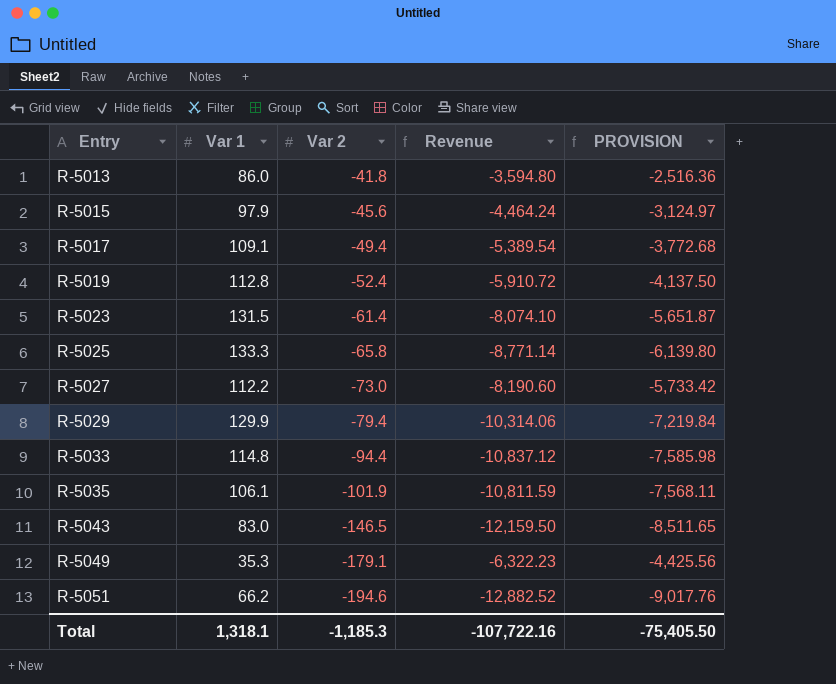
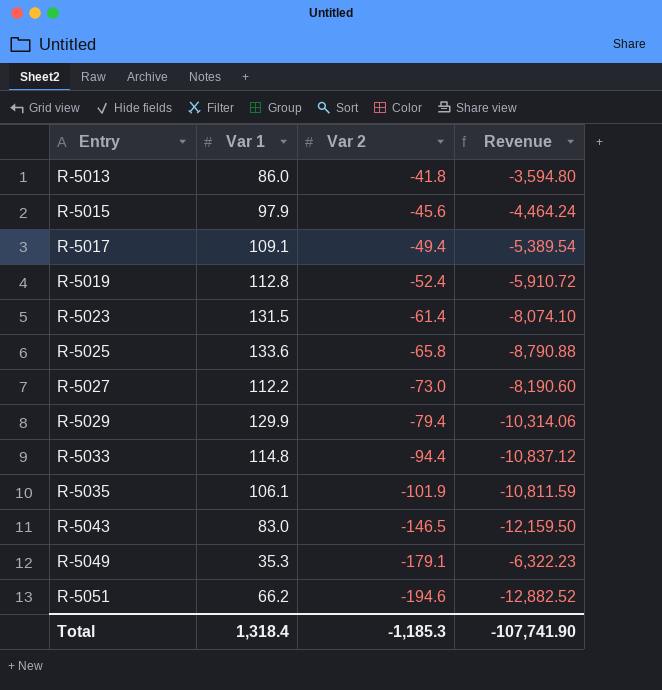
column PROVISION | formula: [Revenue] * 0.7 -> none
R-5025 | Var 1: 133.3 -> 133.6
R-5025 | Revenue: -8,771.14 -> -8,790.88
Total | Var 1: 1,318.1 -> 1,318.4
Total | Revenue: -107,722.16 -> -107,741.90

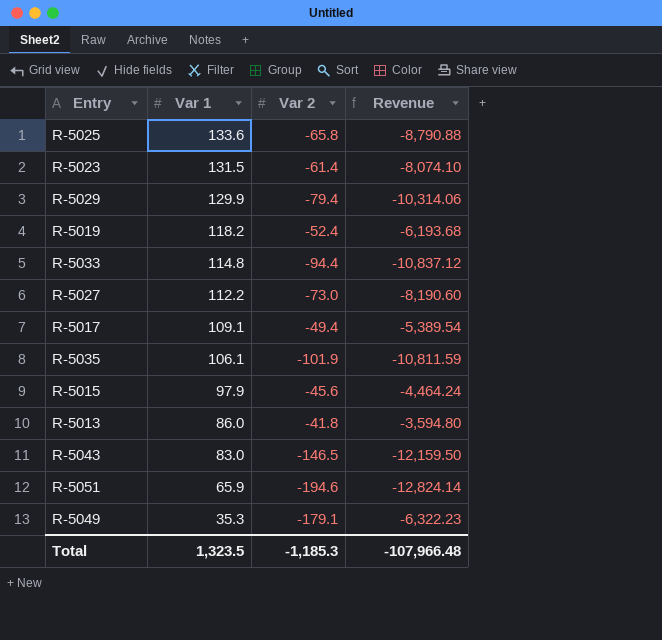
row order: Entry ascending -> Var 1 descending
R-5019 | Var 1: 112.8 -> 118.2
R-5019 | Revenue: -5,910.72 -> -6,193.68
R-5051 | Var 1: 66.2 -> 65.9
R-5051 | Revenue: -12,882.52 -> -12,824.14
Total | Var 1: 1,318.4 -> 1,323.5
Total | Revenue: -107,741.90 -> -107,966.48

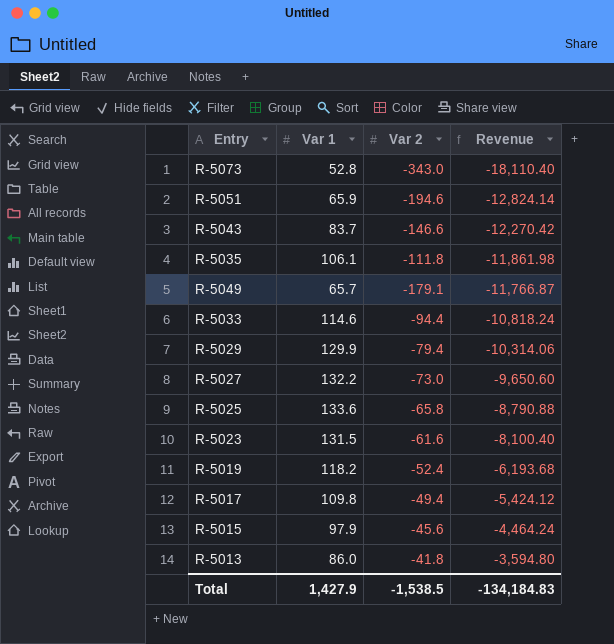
row order: Var 1 descending -> Revenue ascending
row R-5073: none -> 52.8 | -343.0 | -18,110.40
R-5043 | Var 1: 83.0 -> 83.7
R-5043 | Var 2: -146.5 -> -146.6
R-5043 | Revenue: -12,159.50 -> -12,270.42
R-5035 | Var 2: -101.9 -> -111.8
R-5035 | Revenue: -10,811.59 -> -11,861.98
R-5049 | Var 1: 35.3 -> 65.7
R-5049 | Revenue: -6,322.23 -> -11,766.87
R-5033 | Var 1: 114.8 -> 114.6
R-5033 | Revenue: -10,837.12 -> -10,818.24
R-5027 | Var 1: 112.2 -> 132.2
R-5027 | Revenue: -8,190.60 -> -9,650.60
R-5023 | Var 2: -61.4 -> -61.6
R-5023 | Revenue: -8,074.10 -> -8,100.40
R-5017 | Var 1: 109.1 -> 109.8
R-5017 | Revenue: -5,389.54 -> -5,424.12
Total | Var 1: 1,323.5 -> 1,427.9
Total | Var 2: -1,185.3 -> -1,538.5
Total | Revenue: -107,966.48 -> -134,184.83

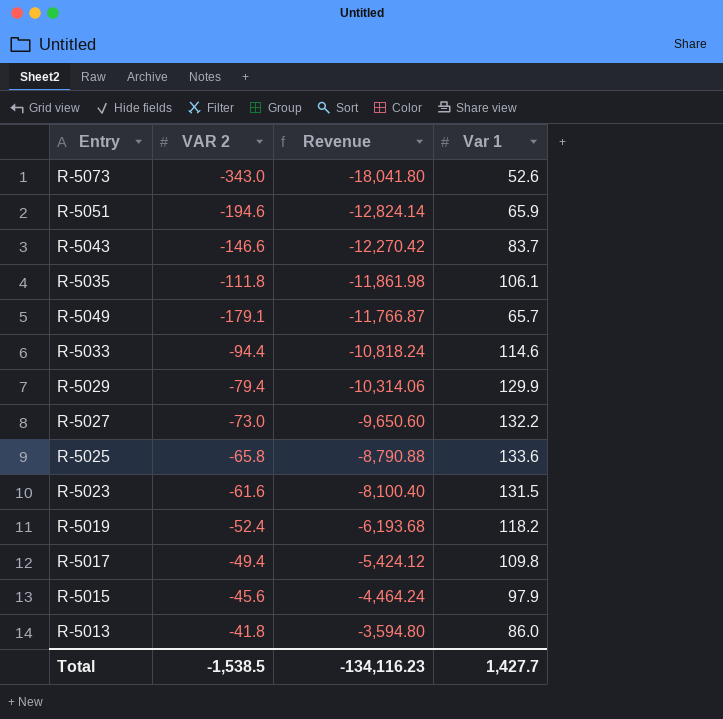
column name: Var 2 -> VAR 2
column Var 1 | position: 2 -> 4
R-5073 | Revenue: -18,110.40 -> -18,041.80
R-5073 | Var 1: 52.8 -> 52.6
Total | Revenue: -134,184.83 -> -134,116.23
Total | Var 1: 1,427.9 -> 1,427.7

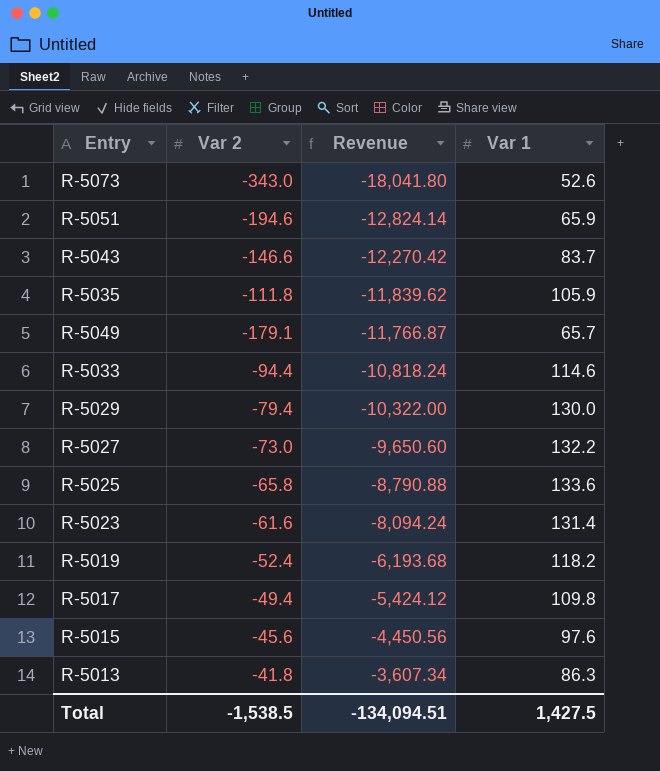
column name: VAR 2 -> Var 2
R-5035 | Revenue: -11,861.98 -> -11,839.62
R-5035 | Var 1: 106.1 -> 105.9
R-5029 | Revenue: -10,314.06 -> -10,322.00
R-5029 | Var 1: 129.9 -> 130.0
R-5023 | Revenue: -8,100.40 -> -8,094.24
R-5023 | Var 1: 131.5 -> 131.4
R-5015 | Revenue: -4,464.24 -> -4,450.56
R-5015 | Var 1: 97.9 -> 97.6
R-5013 | Revenue: -3,594.80 -> -3,607.34
R-5013 | Var 1: 86.0 -> 86.3
Total | Revenue: -134,116.23 -> -134,094.51
Total | Var 1: 1,427.7 -> 1,427.5

